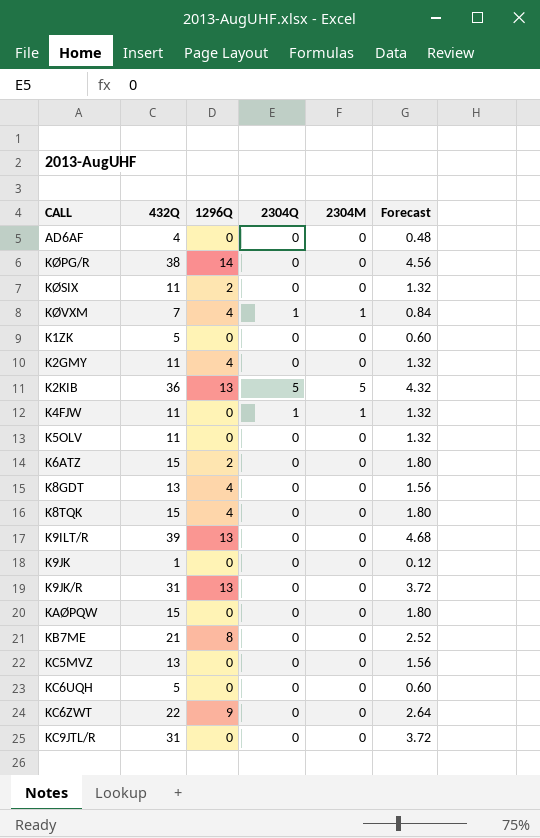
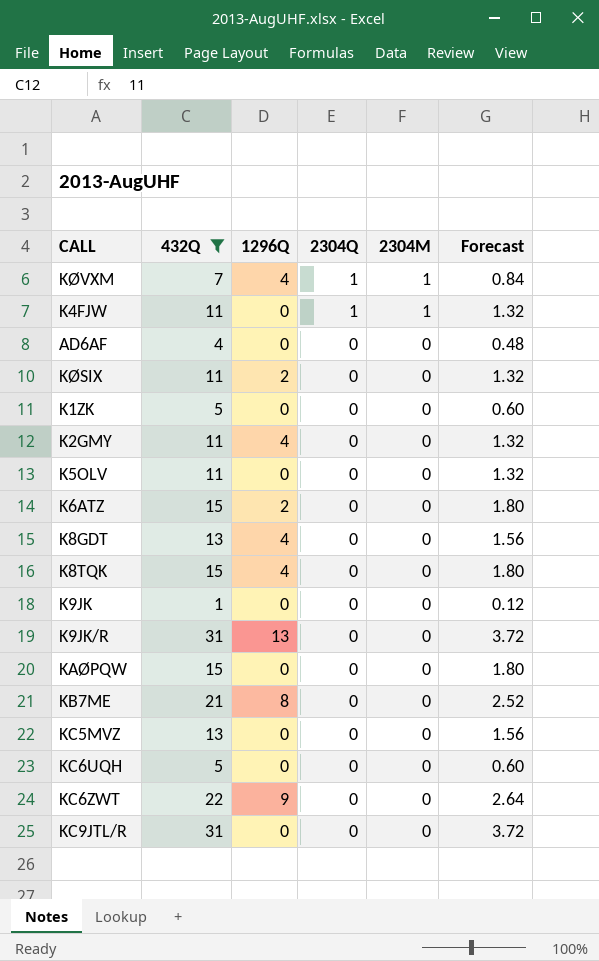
filter: none -> 432Q <= 31
row order: none -> 2304Q descending

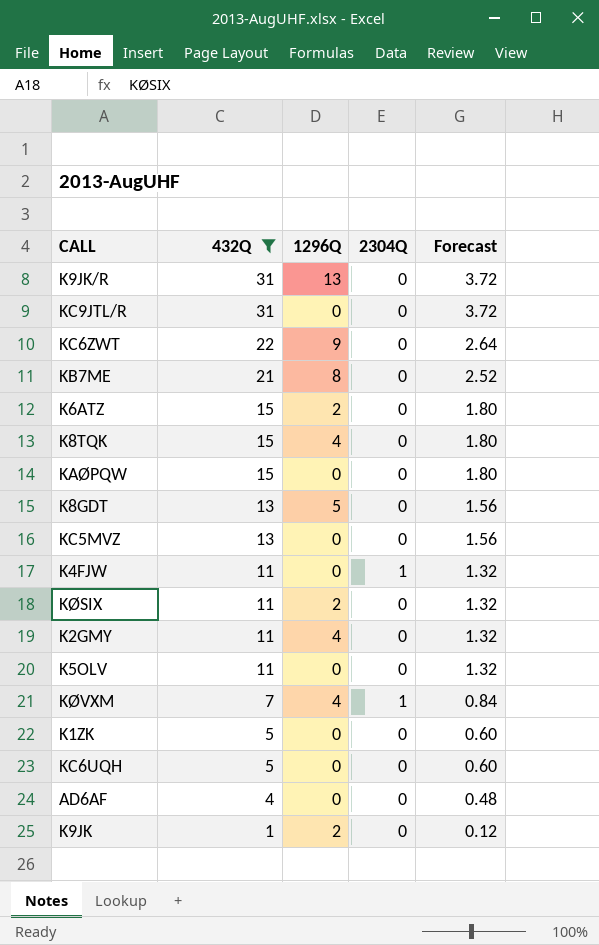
row order: 2304Q descending -> 432Q descending
column 2304M | position: 5 -> none
K8GDT | 1296Q: 4 -> 5
K9JK | 1296Q: 0 -> 2

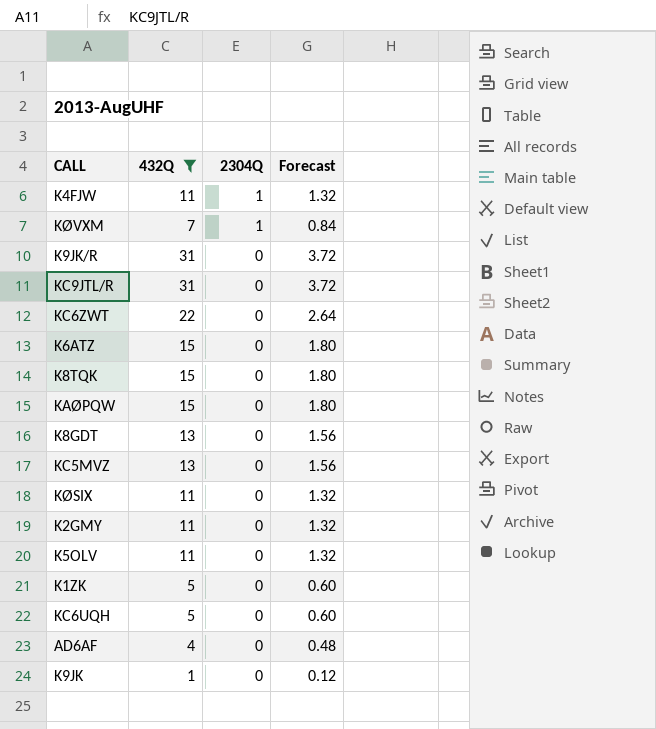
row order: 432Q descending -> 2304Q descending
column 1296Q | position: 3 -> none
row KB7ME: 21 | 8 | 0 | 2.52 -> none

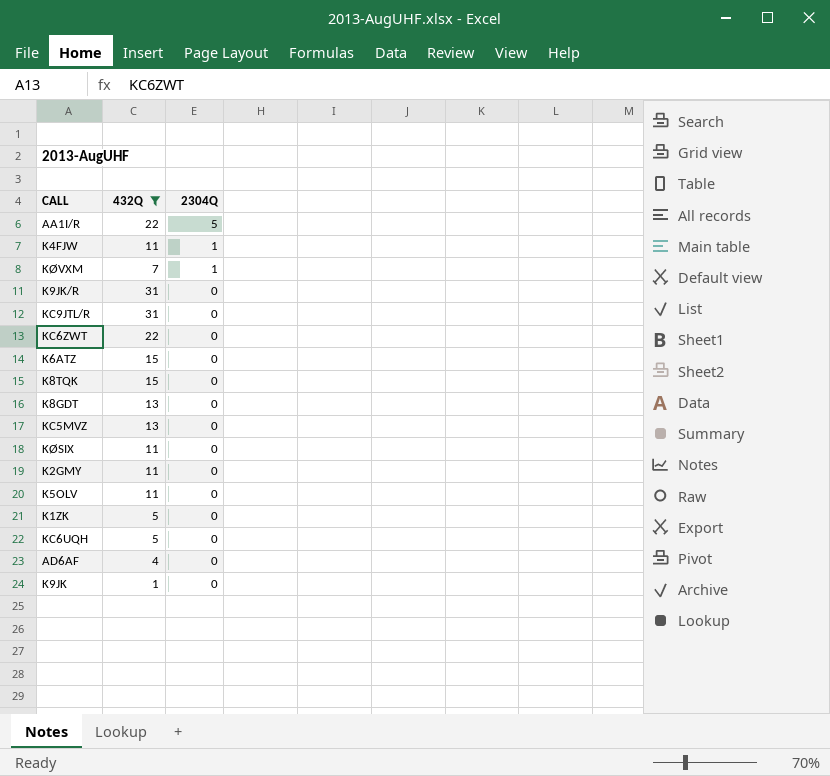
column Forecast | formula: [432Q] * 0.12 -> none
row KAØPQW: 15 | 0 | 1.80 -> none
row AA1I/R: none -> 22 | 5

